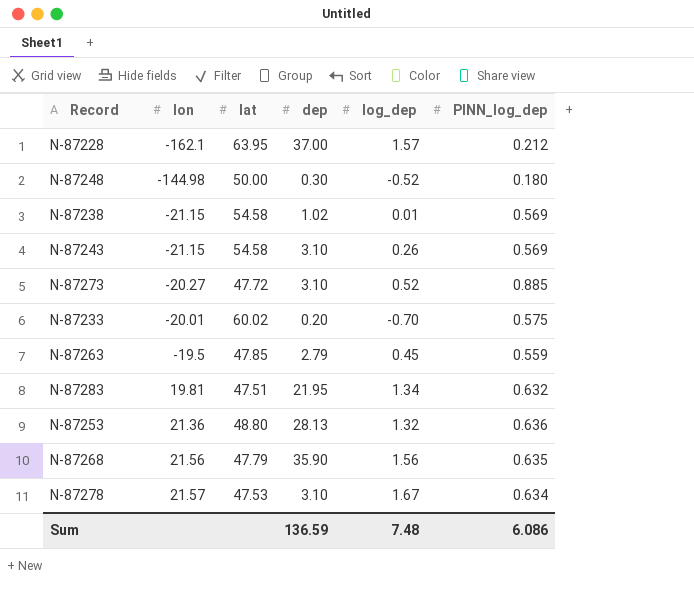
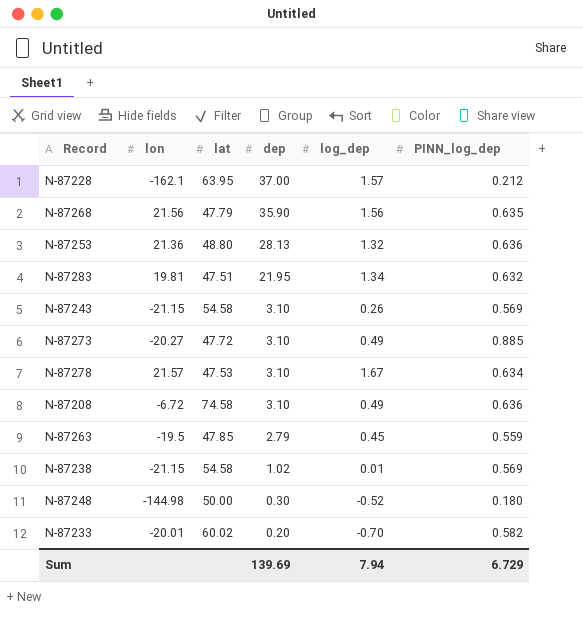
row order: lon ascending -> dep descending
N-87273 | log_dep: 0.52 -> 0.49
row N-87208: none -> -6.72 | 74.58 | 3.10 | 0.49 | 0.636
N-87233 | PINN_log_dep: 0.575 -> 0.582
Sum | dep: 136.59 -> 139.69
Sum | log_dep: 7.48 -> 7.94
Sum | PINN_log_dep: 6.086 -> 6.729

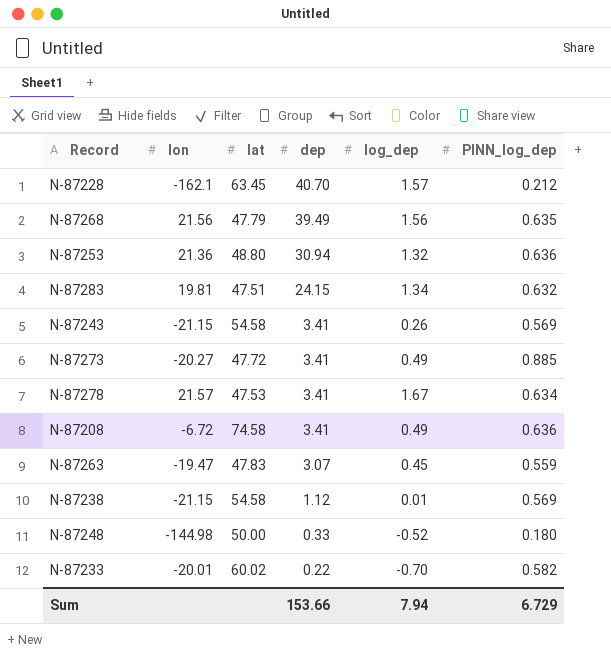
N-87228 | lat: 63.95 -> 63.45
N-87228 | dep: 37.00 -> 40.70
N-87268 | dep: 35.90 -> 39.49
N-87253 | dep: 28.13 -> 30.94
N-87283 | dep: 21.95 -> 24.15
N-87243 | dep: 3.10 -> 3.41
N-87273 | dep: 3.10 -> 3.41
N-87278 | dep: 3.10 -> 3.41
N-87208 | dep: 3.10 -> 3.41
N-87263 | lon: -19.5 -> -19.47
N-87263 | lat: 47.85 -> 47.83
N-87263 | dep: 2.79 -> 3.07
N-87238 | dep: 1.02 -> 1.12
N-87248 | dep: 0.30 -> 0.33
N-87233 | dep: 0.20 -> 0.22
Sum | dep: 139.69 -> 153.66

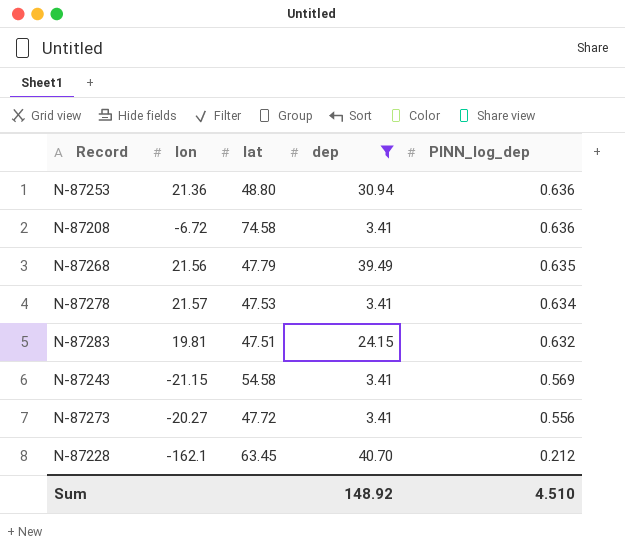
filter: none -> dep >= 3.41
row order: dep descending -> PINN_log_dep descending
column log_dep | position: 5 -> none
N-87273 | PINN_log_dep: 0.885 -> 0.556
Sum | dep: 153.66 -> 148.92
Sum | PINN_log_dep: 6.729 -> 4.510

